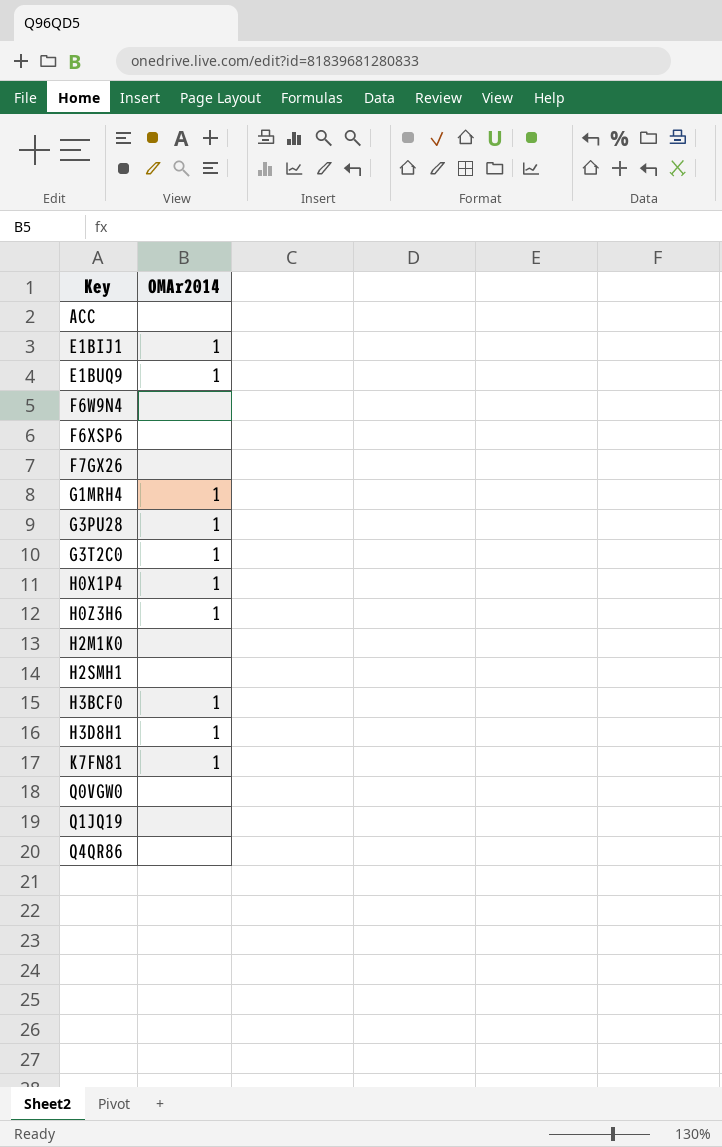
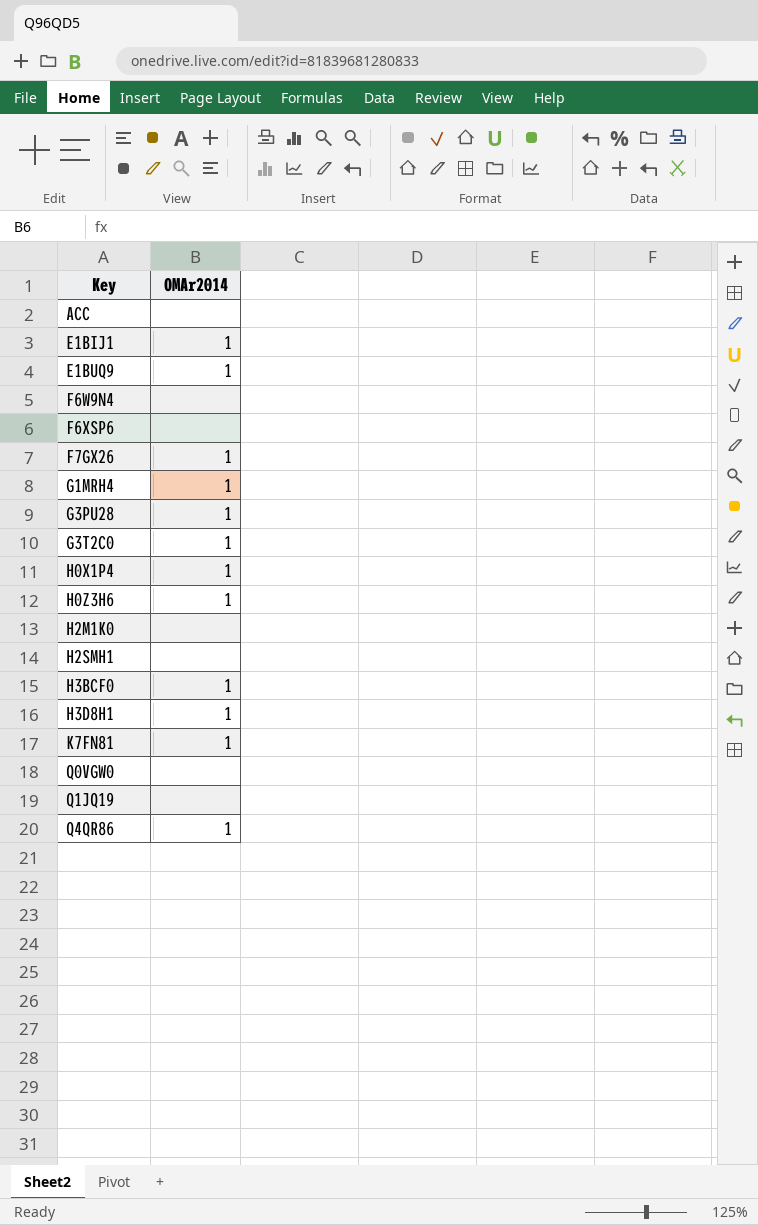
F7GX26 | OMAr2014: none -> 1
Q4QR86 | OMAr2014: none -> 1

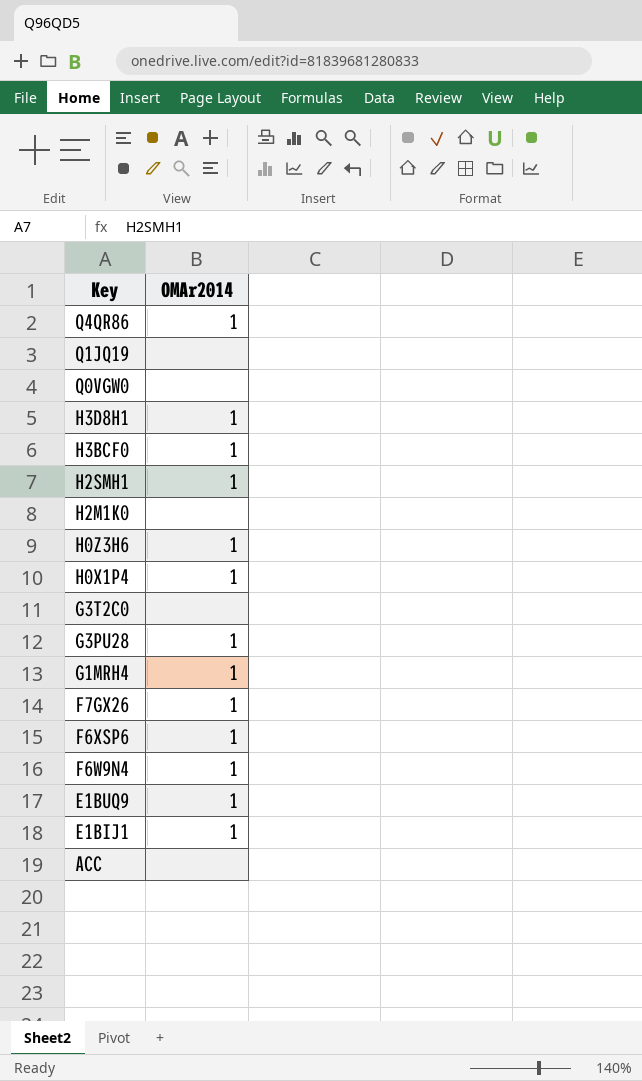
row order: Key ascending -> Key descending
row K7FN81: 1 -> none
H2SMH1 | OMAr2014: none -> 1
G3T2C0 | OMAr2014: 1 -> none
F6XSP6 | OMAr2014: none -> 1
F6W9N4 | OMAr2014: none -> 1

